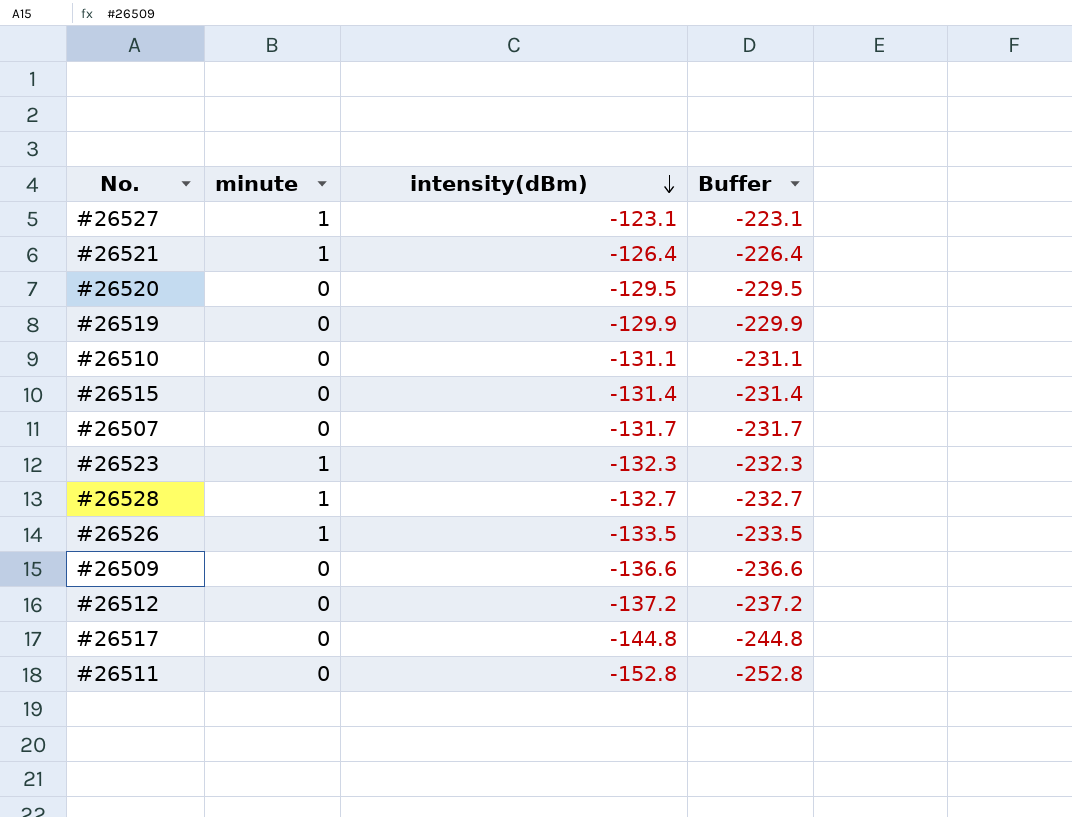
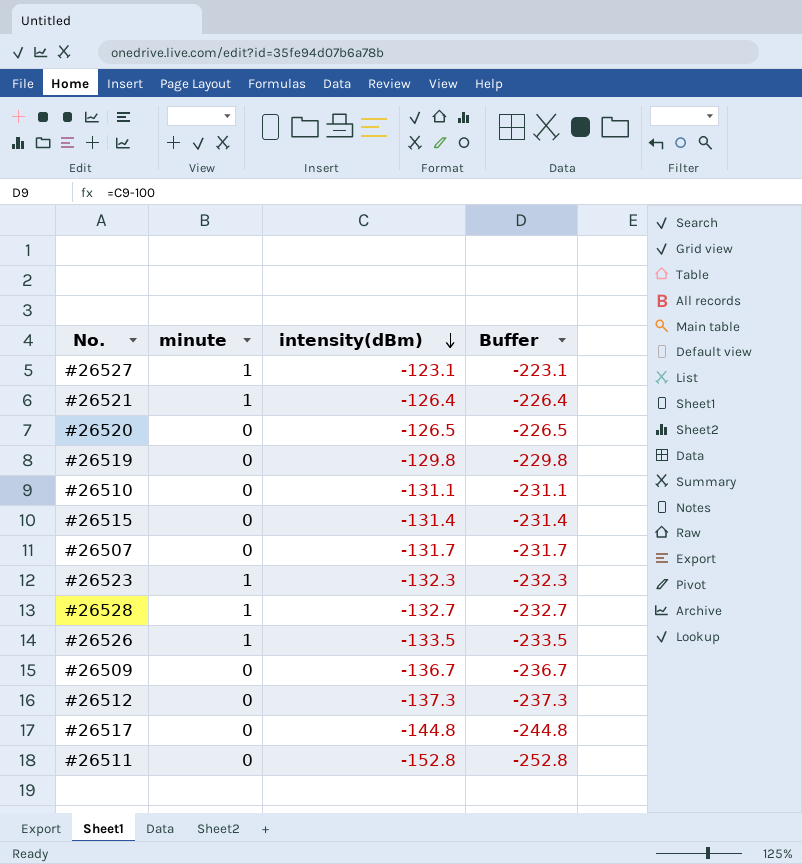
#26520 | intensity(dBm): -129.5 -> -126.5
#26520 | Buffer: -229.5 -> -226.5
#26519 | intensity(dBm): -129.9 -> -129.8
#26519 | Buffer: -229.9 -> -229.8
#26509 | intensity(dBm): -136.6 -> -136.7
#26509 | Buffer: -236.6 -> -236.7
#26512 | intensity(dBm): -137.2 -> -137.3
#26512 | Buffer: -237.2 -> -237.3

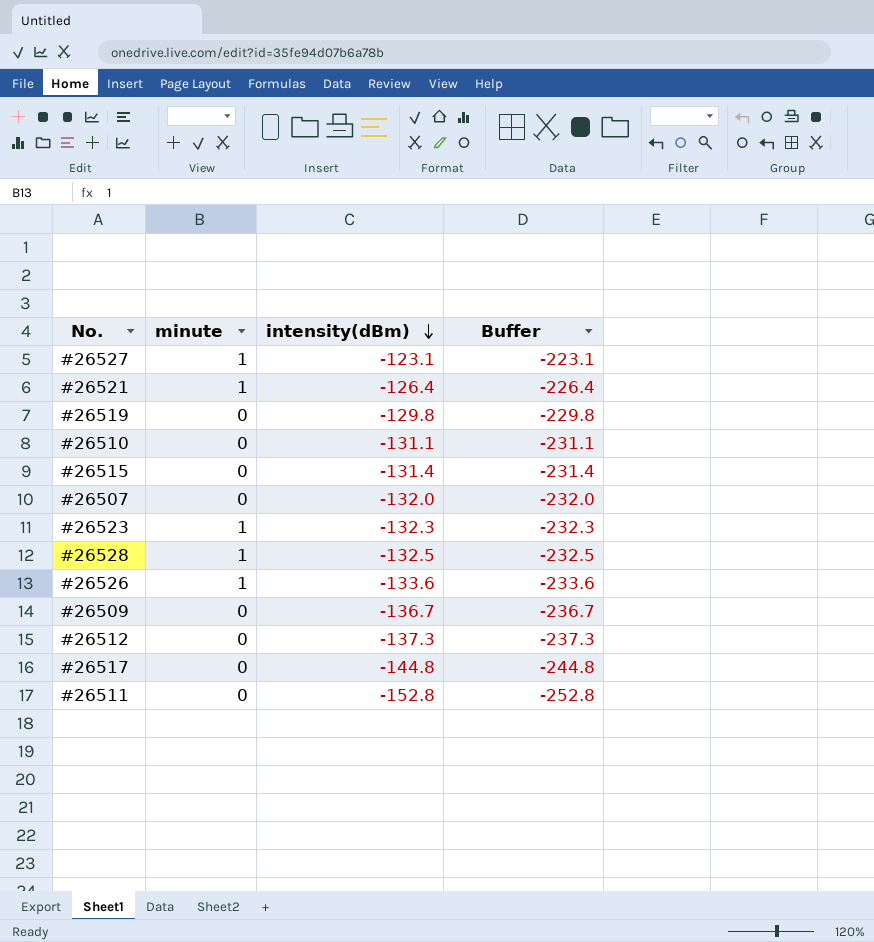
row #26520: 0 | -126.5 | -226.5 -> none
#26507 | intensity(dBm): -131.7 -> -132.0
#26507 | Buffer: -231.7 -> -232.0
#26528 | intensity(dBm): -132.7 -> -132.5
#26528 | Buffer: -232.7 -> -232.5
#26526 | intensity(dBm): -133.5 -> -133.6
#26526 | Buffer: -233.5 -> -233.6

